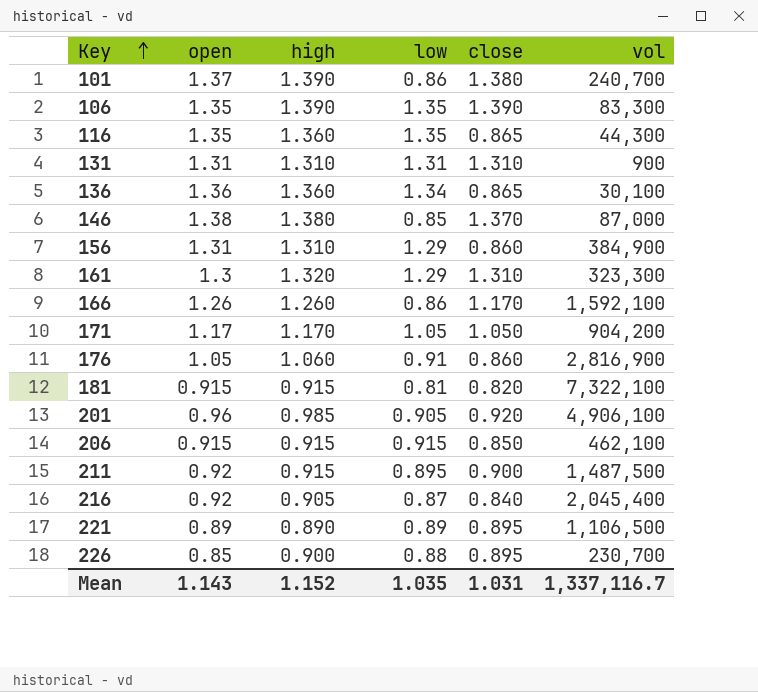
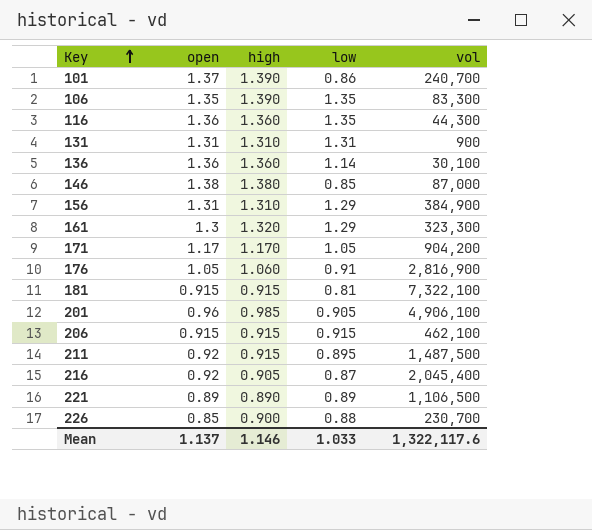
column close | position: 5 -> none
row 166: 1.26 | 1.260 | 0.86 | 1.170 | 1,592,100 -> none
116 | open: 1.35 -> 1.36
136 | low: 1.34 -> 1.14
Mean | open: 1.143 -> 1.137
Mean | high: 1.152 -> 1.146
Mean | low: 1.035 -> 1.033
Mean | vol: 1,337,116.7 -> 1,322,117.6

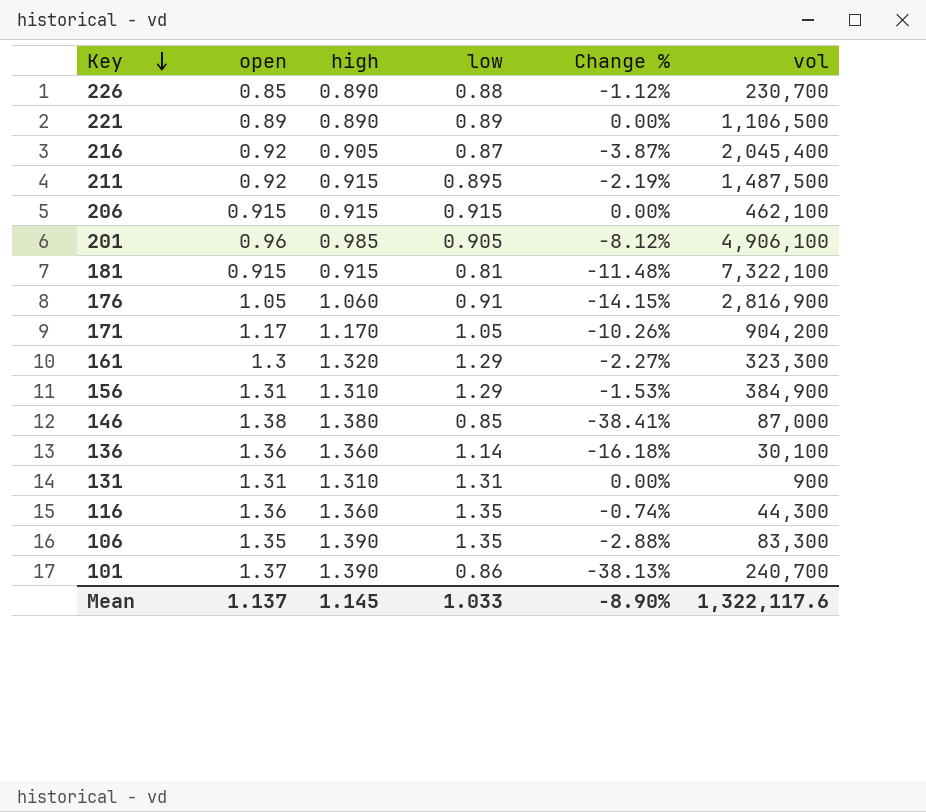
row order: Key ascending -> Key descending
column Change % | formula: none -> ([low] - [high]) / [high]
226 | high: 0.900 -> 0.890
Mean | high: 1.146 -> 1.145

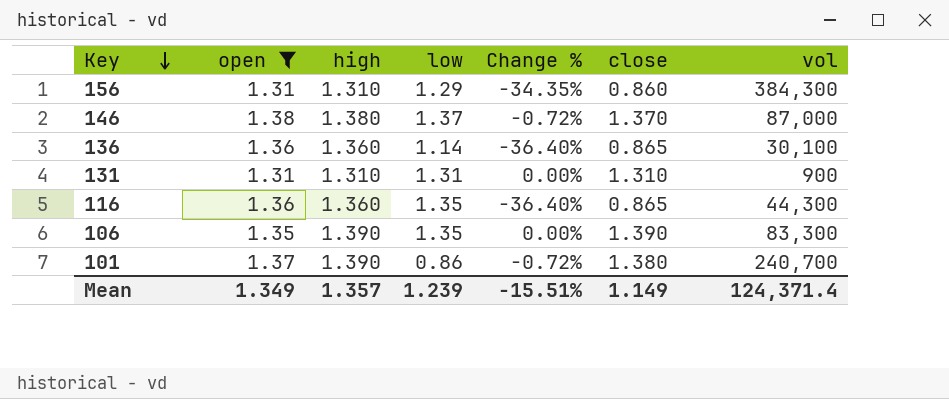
filter: none -> open >= 1.31
column Change % | formula: ([low] - [high]) / [high] -> ([close] - [high]) / [high]
column close | position: none -> 6
156 | vol: 384,900 -> 384,300
146 | low: 0.85 -> 1.37
Mean | open: 1.137 -> 1.349
Mean | high: 1.145 -> 1.357
Mean | low: 1.033 -> 1.239
Mean | Change %: -8.90% -> -15.51%
Mean | vol: 1,322,117.6 -> 124,371.4

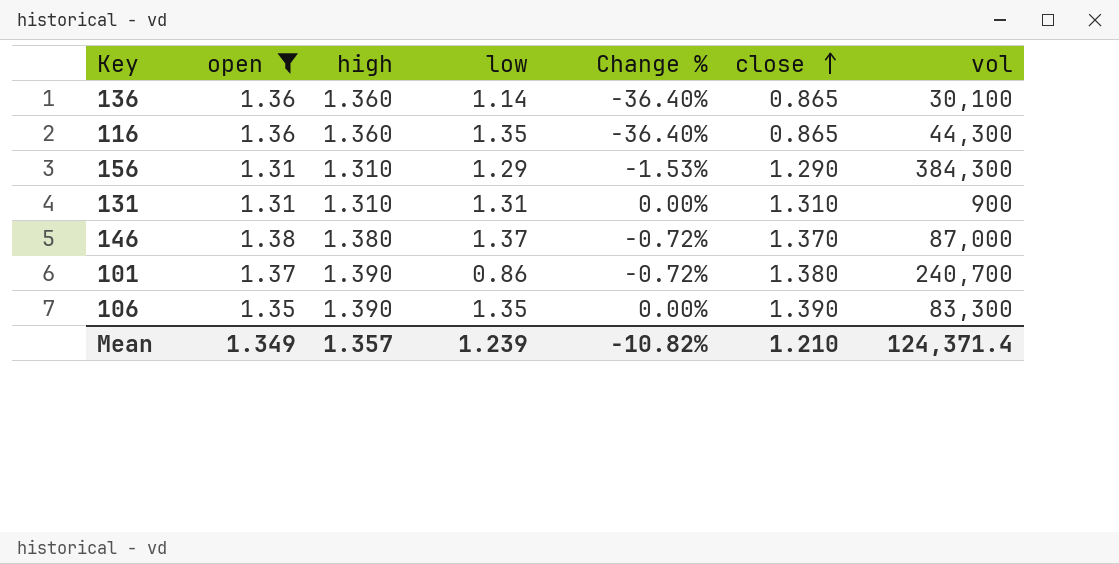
row order: Key descending -> close ascending
156 | Change %: -34.35% -> -1.53%
156 | close: 0.860 -> 1.290
Mean | Change %: -15.51% -> -10.82%
Mean | close: 1.149 -> 1.210

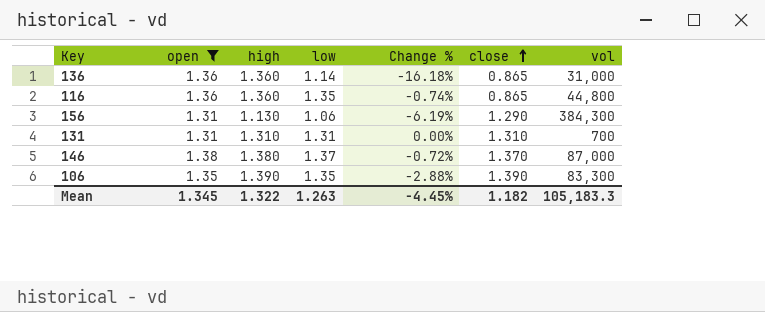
column Change % | formula: ([close] - [high]) / [high] -> ([low] - [high]) / [high]
row 101: 1.37 | 1.390 | 0.86 | -0.72% | 1.380 | 240,700 -> none
136 | vol: 30,100 -> 31,000
116 | vol: 44,300 -> 44,800
156 | high: 1.310 -> 1.130
156 | low: 1.29 -> 1.06
131 | vol: 900 -> 700
Mean | open: 1.349 -> 1.345
Mean | high: 1.357 -> 1.322
Mean | low: 1.239 -> 1.263
Mean | Change %: -10.82% -> -4.45%
Mean | close: 1.210 -> 1.182
Mean | vol: 124,371.4 -> 105,183.3

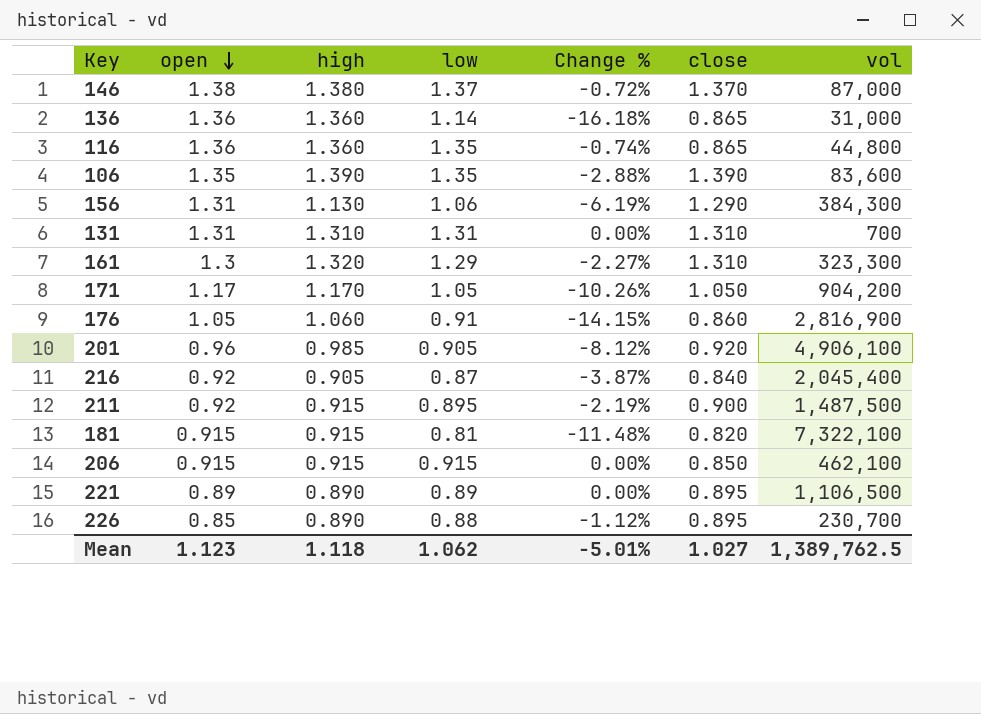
filter: open >= 1.31 -> none
row order: close ascending -> open descending
106 | vol: 83,300 -> 83,600
Mean | open: 1.345 -> 1.123
Mean | high: 1.322 -> 1.118
Mean | low: 1.263 -> 1.062
Mean | Change %: -4.45% -> -5.01%
Mean | close: 1.182 -> 1.027
Mean | vol: 105,183.3 -> 1,389,762.5

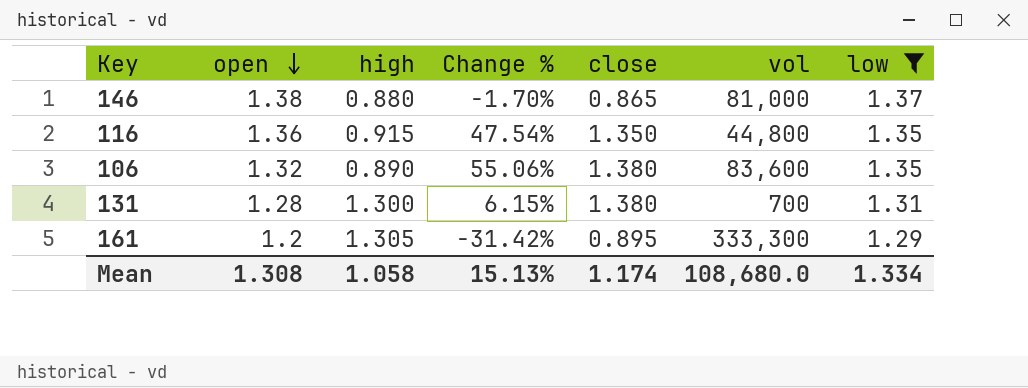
filter: none -> low >= 1.29
column Change % | formula: ([low] - [high]) / [high] -> ([close] - [high]) / [high]
column low | position: 4 -> 7
146 | high: 1.380 -> 0.880
146 | close: 1.370 -> 0.865
146 | vol: 87,000 -> 81,000
116 | high: 1.360 -> 0.915
116 | close: 0.865 -> 1.350
106 | open: 1.35 -> 1.32
106 | high: 1.390 -> 0.890
106 | close: 1.390 -> 1.380
131 | open: 1.31 -> 1.28
131 | high: 1.310 -> 1.300
131 | close: 1.310 -> 1.380
161 | open: 1.3 -> 1.2
161 | high: 1.320 -> 1.305
161 | close: 1.310 -> 0.895
161 | vol: 323,300 -> 333,300
Mean | open: 1.123 -> 1.308
Mean | high: 1.118 -> 1.058
Mean | Change %: -5.01% -> 15.13%
Mean | close: 1.027 -> 1.174
Mean | vol: 1,389,762.5 -> 108,680.0
Mean | low: 1.062 -> 1.334

